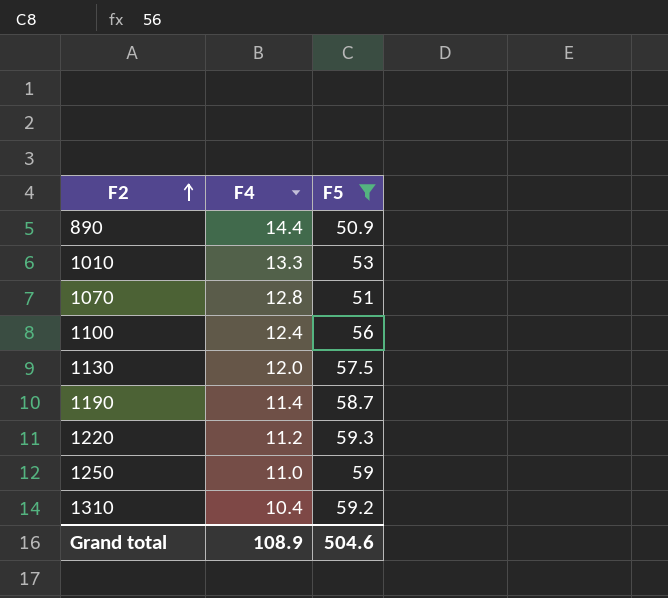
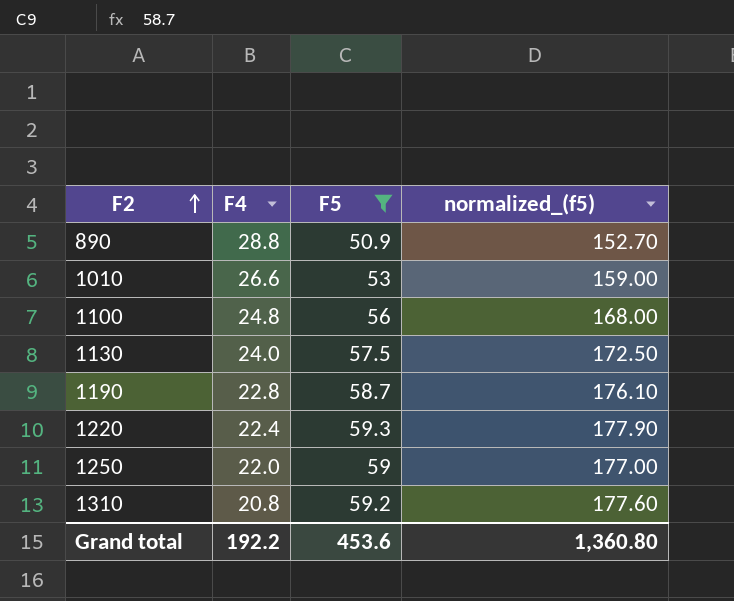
column normalized_(f5) | formula: none -> [F5] * 3
row 1070: 12.8 | 51 -> none
890 | F4: 14.4 -> 28.8
1010 | F4: 13.3 -> 26.6
1100 | F4: 12.4 -> 24.8
1130 | F4: 12.0 -> 24.0
1190 | F4: 11.4 -> 22.8
1220 | F4: 11.2 -> 22.4
1250 | F4: 11.0 -> 22.0
1310 | F4: 10.4 -> 20.8
Grand total | F4: 108.9 -> 192.2
Grand total | F5: 504.6 -> 453.6

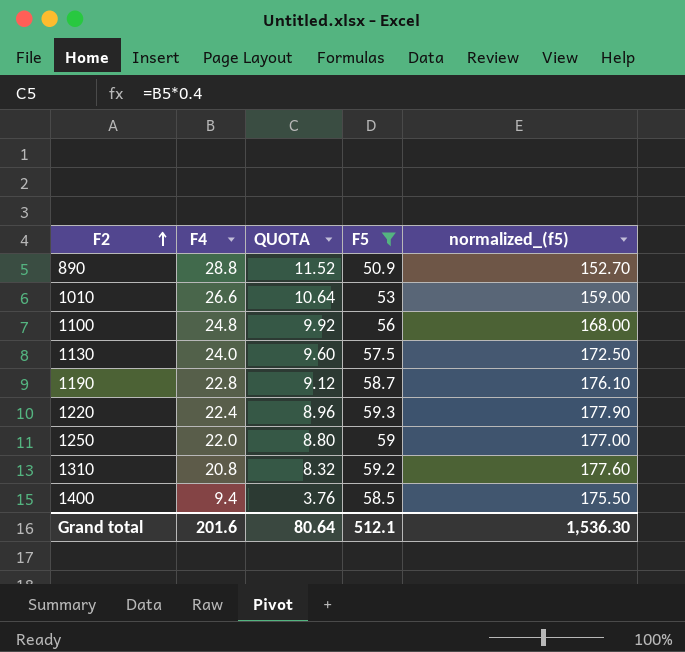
column QUOTA | formula: none -> [F4] * 0.4
row 1400: none -> 9.4 | 3.76 | 58.5 | 175.50
Grand total | F4: 192.2 -> 201.6
Grand total | F5: 453.6 -> 512.1
Grand total | normalized_(f5): 1,360.80 -> 1,536.30

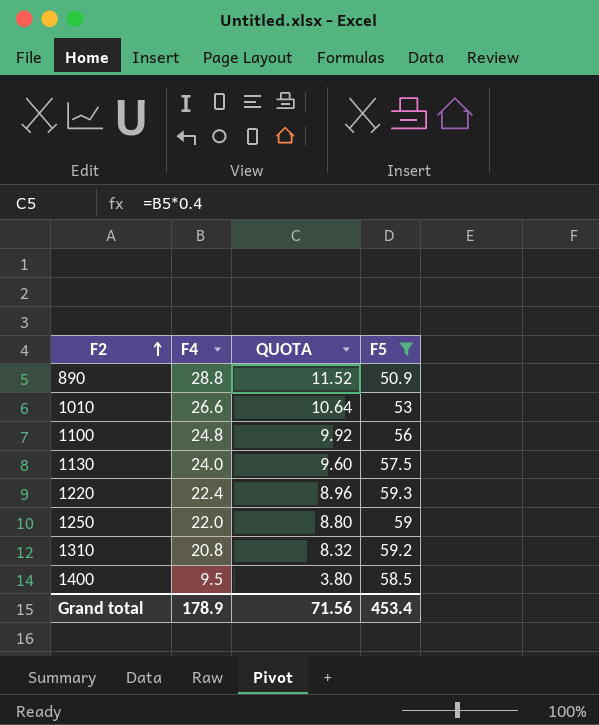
column normalized_(f5) | formula: [F5] * 3 -> none
row 1190: 22.8 | 9.12 | 58.7 | 176.10 -> none
1400 | F4: 9.4 -> 9.5
1400 | QUOTA: 3.76 -> 3.80
Grand total | F4: 201.6 -> 178.9
Grand total | QUOTA: 80.64 -> 71.56
Grand total | F5: 512.1 -> 453.4

